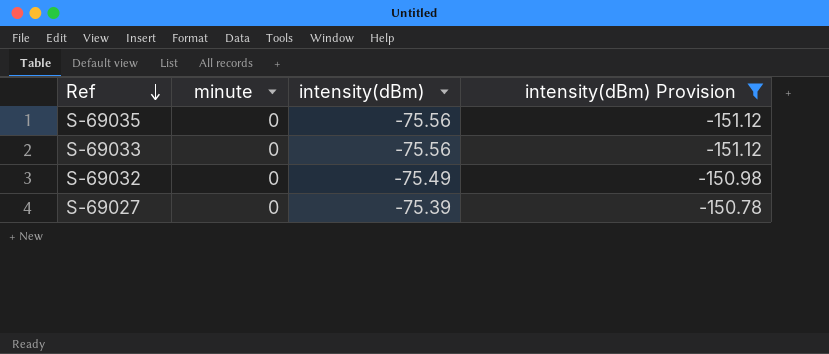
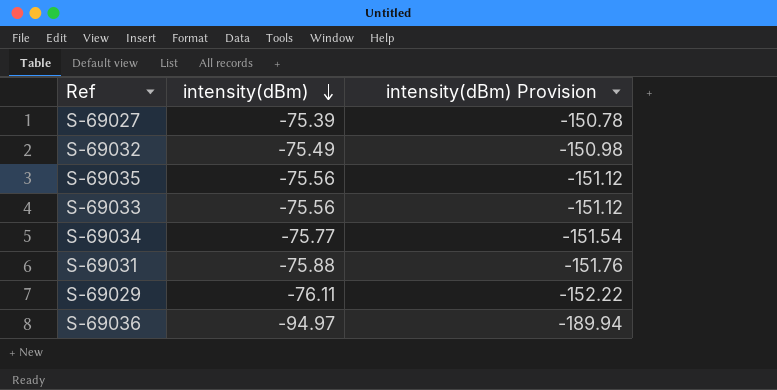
filter: intensity(dBm) Provision >= -151.12 -> none
row order: Ref descending -> intensity(dBm) descending
column minute | position: 2 -> none

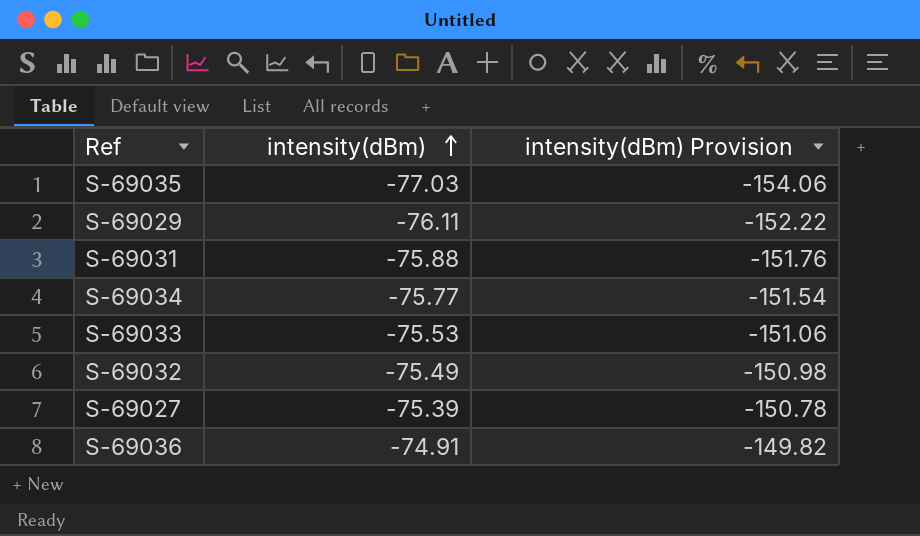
row order: intensity(dBm) descending -> intensity(dBm) ascending
S-69035 | intensity(dBm): -75.56 -> -77.03
S-69035 | intensity(dBm) Provision: -151.12 -> -154.06
S-69033 | intensity(dBm): -75.56 -> -75.53
S-69033 | intensity(dBm) Provision: -151.12 -> -151.06
S-69036 | intensity(dBm): -94.97 -> -74.91
S-69036 | intensity(dBm) Provision: -189.94 -> -149.82

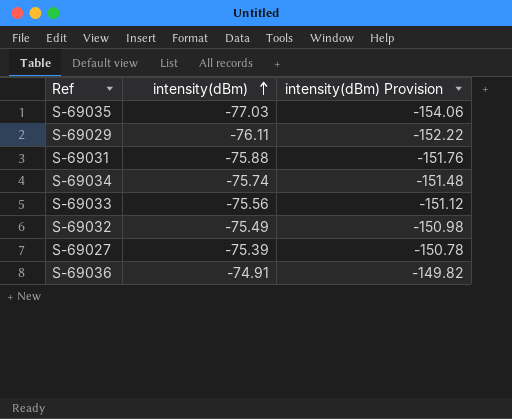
S-69034 | intensity(dBm): -75.77 -> -75.74
S-69034 | intensity(dBm) Provision: -151.54 -> -151.48
S-69033 | intensity(dBm): -75.53 -> -75.56
S-69033 | intensity(dBm) Provision: -151.06 -> -151.12

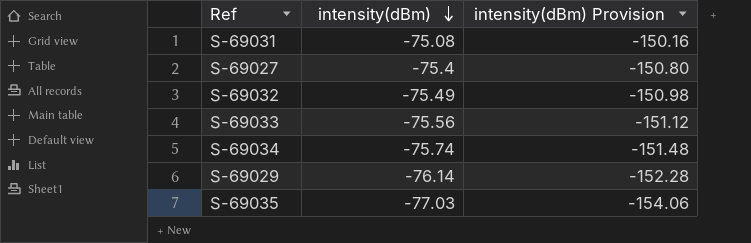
row order: intensity(dBm) ascending -> intensity(dBm) descending
row S-69036: -74.91 | -149.82 -> none
S-69031 | intensity(dBm): -75.88 -> -75.08
S-69031 | intensity(dBm) Provision: -151.76 -> -150.16
S-69027 | intensity(dBm): -75.39 -> -75.4
S-69027 | intensity(dBm) Provision: -150.78 -> -150.80
S-69029 | intensity(dBm): -76.11 -> -76.14
S-69029 | intensity(dBm) Provision: -152.22 -> -152.28

